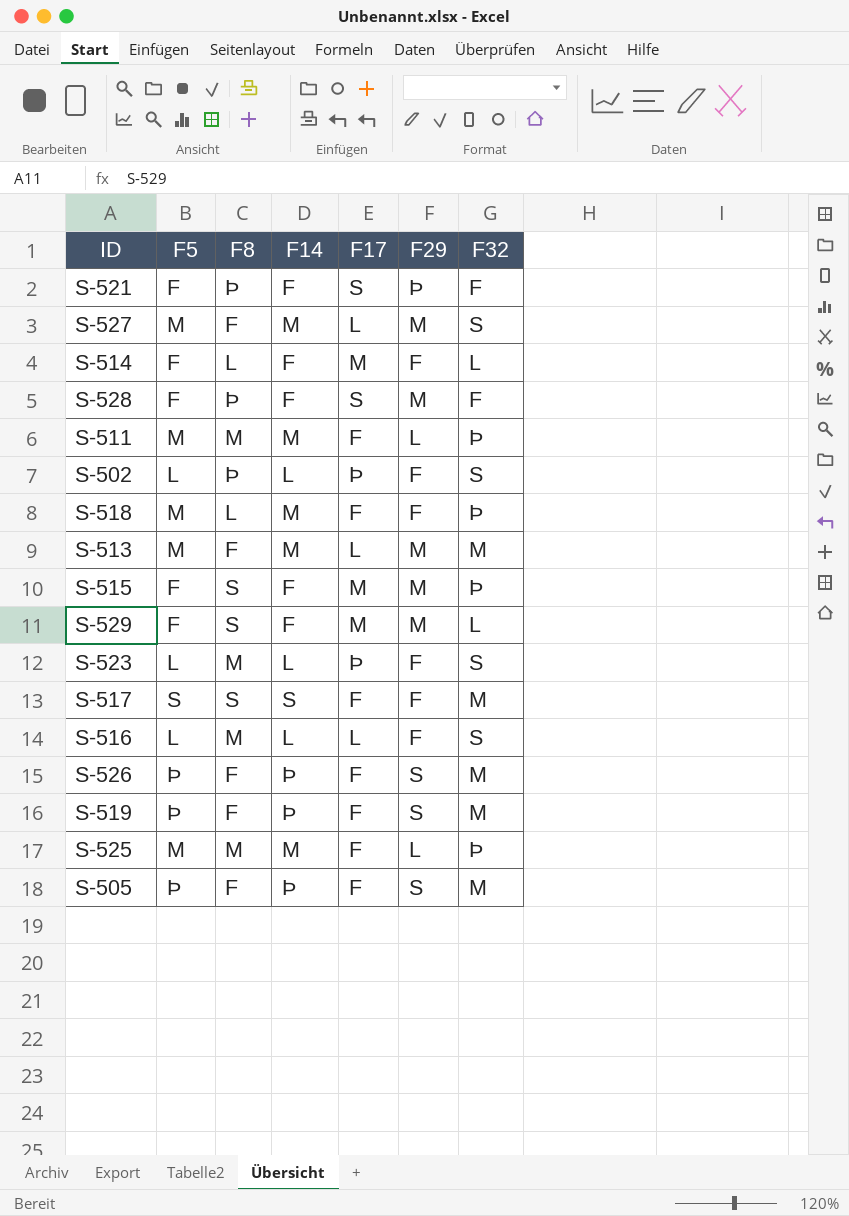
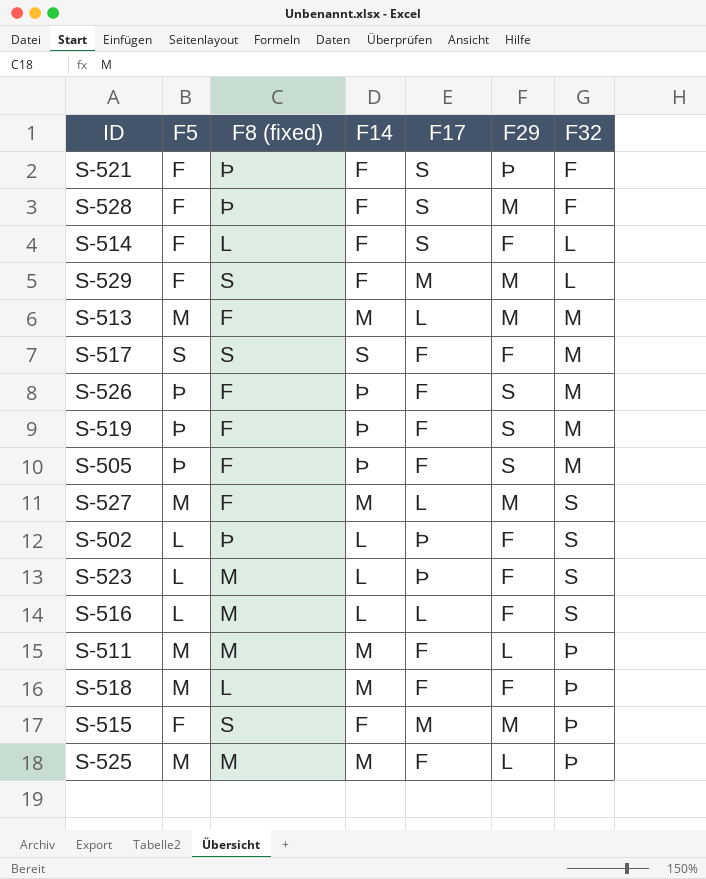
row order: none -> F32 ascending
column name: F8 -> F8 (fixed)
S-514 | F17: M -> S

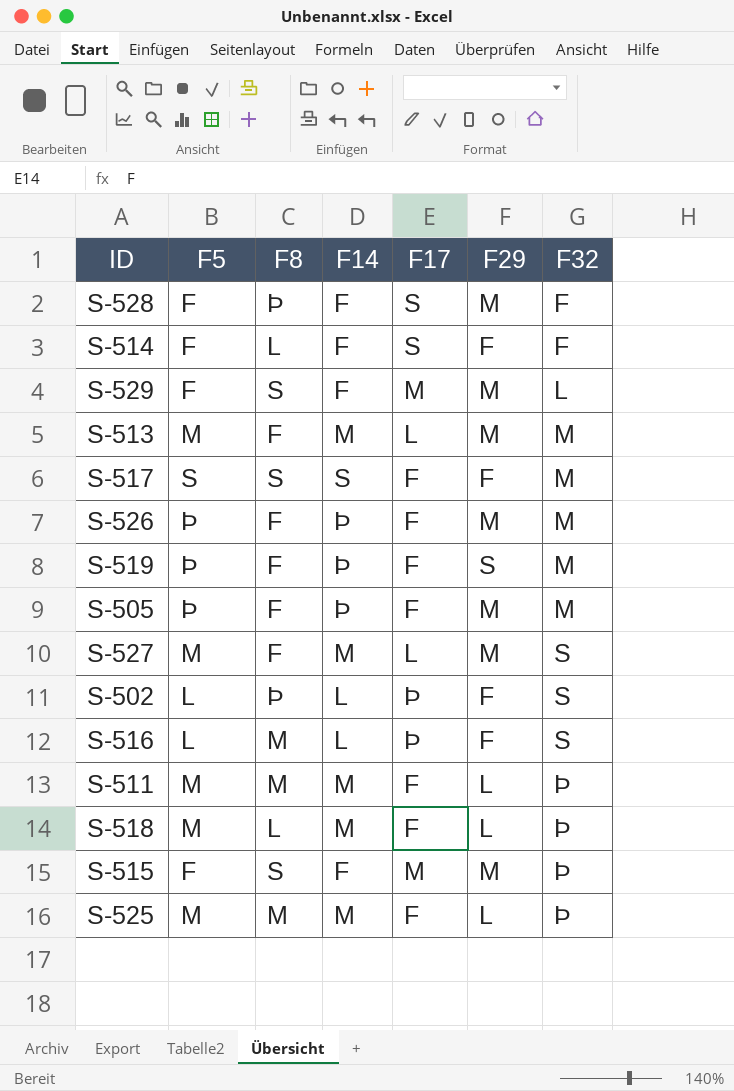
column name: F8 (fixed) -> F8
row S-521: F | Þ | F | S | Þ | F -> none
row S-523: L | M | L | Þ | F | S -> none
S-514 | F32: L -> F
S-526 | F29: S -> M
S-505 | F29: S -> M
S-516 | F17: L -> Þ
S-518 | F29: F -> L

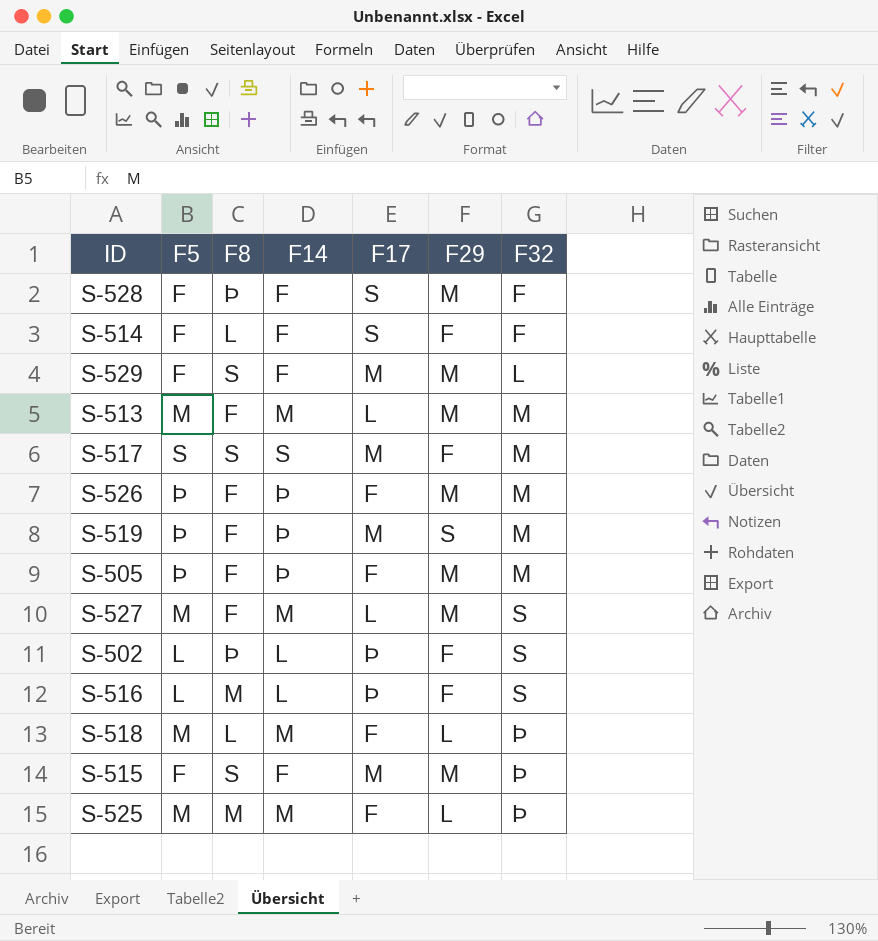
row S-511: M | M | M | F | L | Þ -> none
S-517 | F17: F -> M
S-519 | F17: F -> M

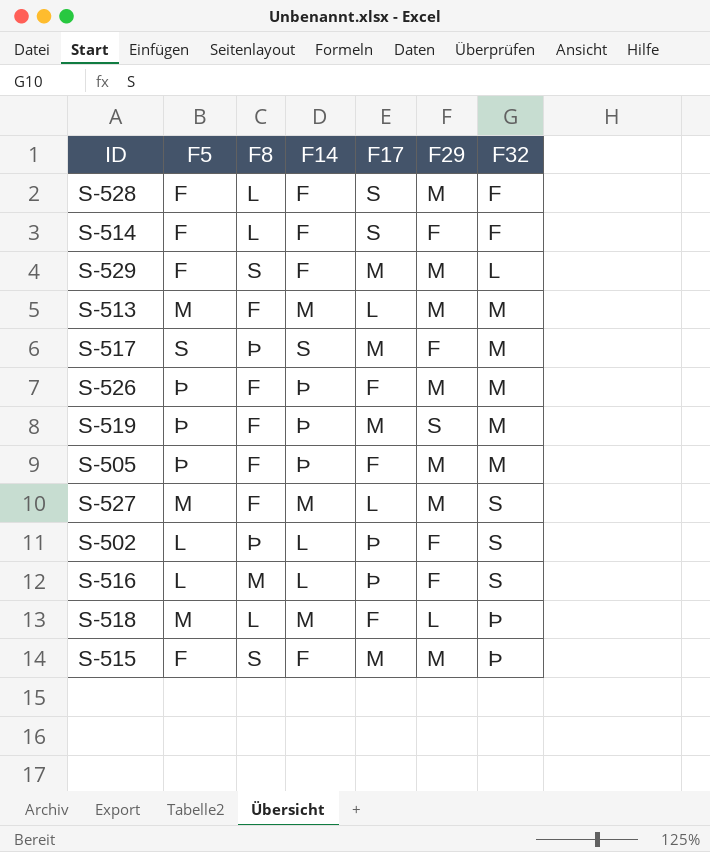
row S-525: M | M | M | F | L | Þ -> none
S-528 | F8: Þ -> L
S-517 | F8: S -> Þ

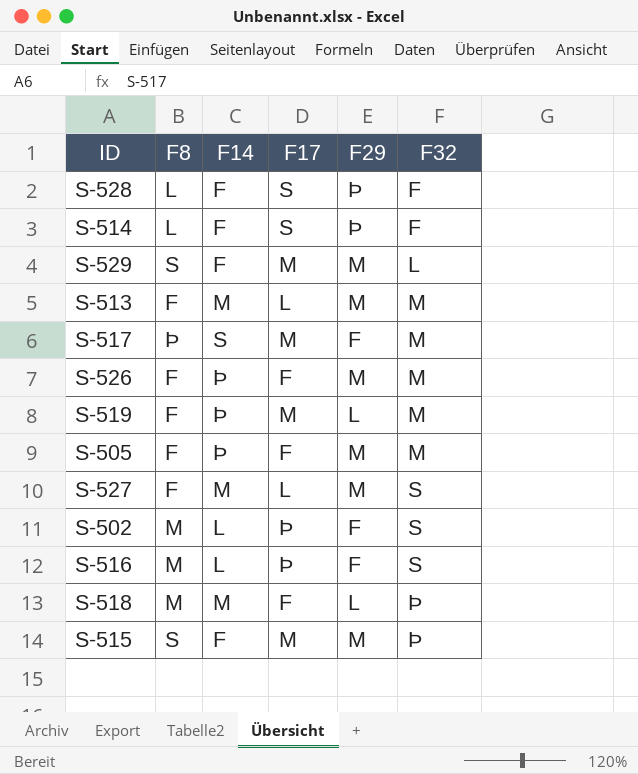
column F5 | position: 2 -> none
S-528 | F29: M -> Þ
S-514 | F29: F -> Þ
S-519 | F29: S -> L
S-502 | F8: Þ -> M
S-518 | F8: L -> M

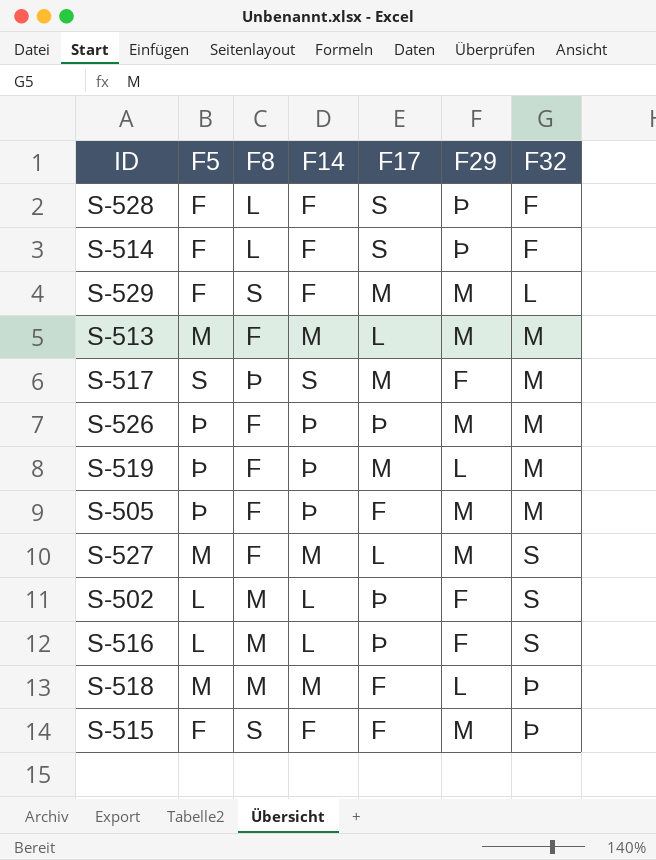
column F5 | position: none -> 2
S-526 | F17: F -> Þ
S-515 | F17: M -> F

